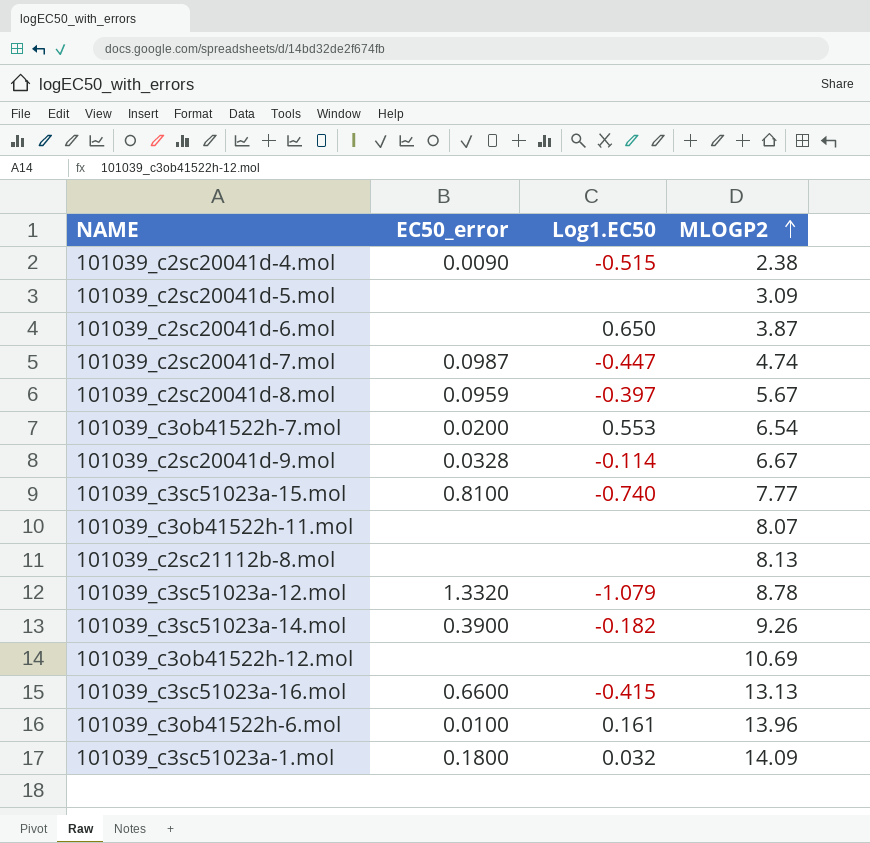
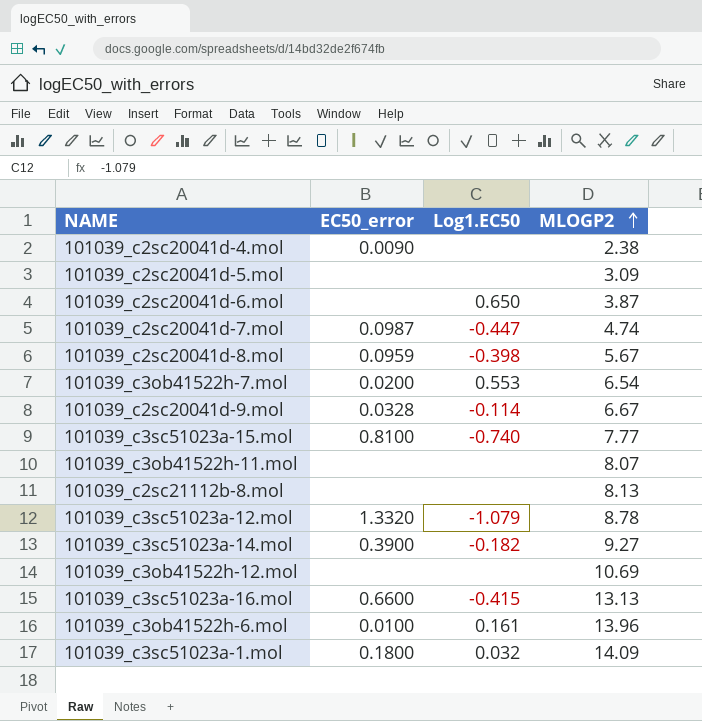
101039_c2sc20041d-4.mol | Log1.EC50: -0.515 -> none
101039_c2sc20041d-8.mol | Log1.EC50: -0.397 -> -0.398
101039_c3sc51023a-14.mol | MLOGP2: 9.26 -> 9.27

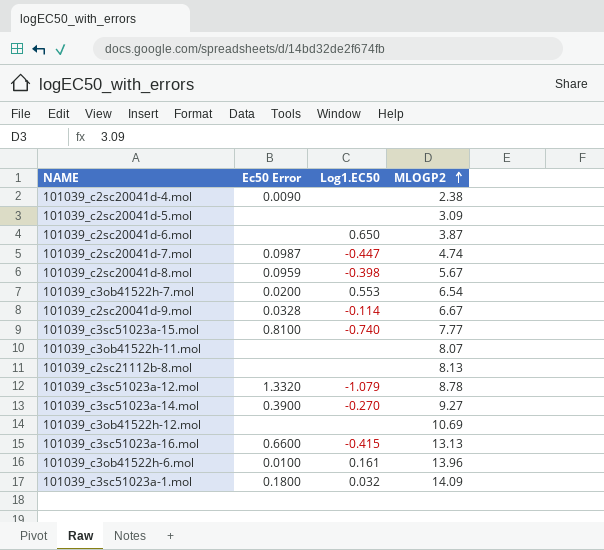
column name: EC50_error -> Ec50 Error
101039_c3sc51023a-14.mol | Log1.EC50: -0.182 -> -0.270

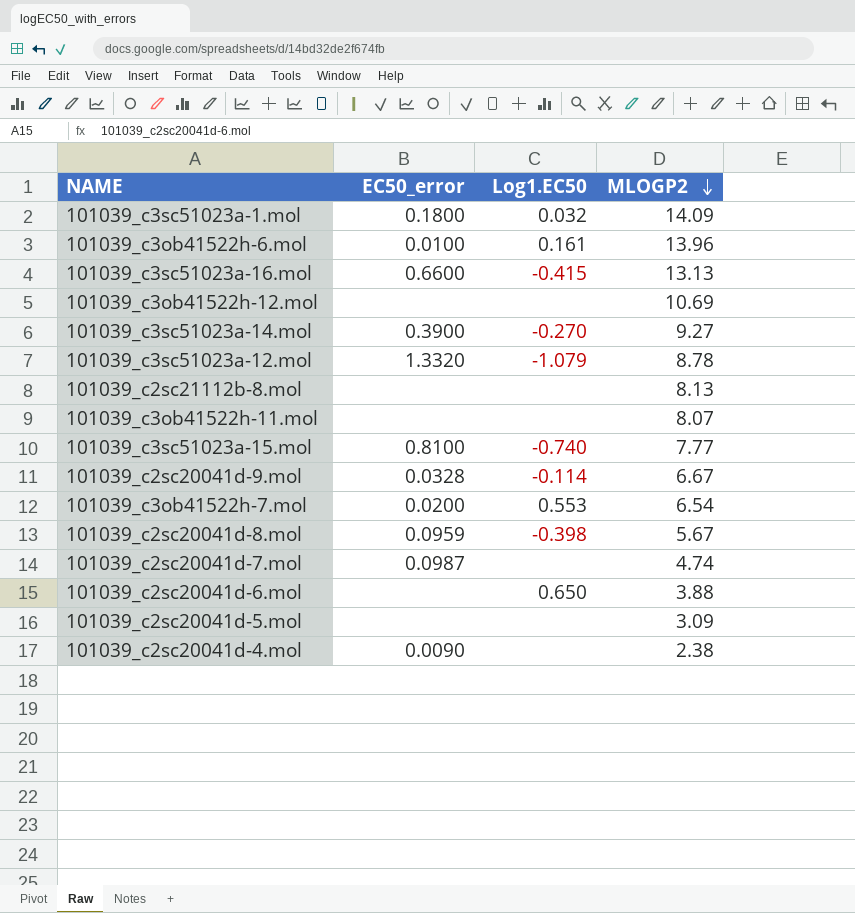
row order: MLOGP2 ascending -> MLOGP2 descending
column name: Ec50 Error -> EC50_error
101039_c2sc20041d-7.mol | Log1.EC50: -0.447 -> none
101039_c2sc20041d-6.mol | MLOGP2: 3.87 -> 3.88

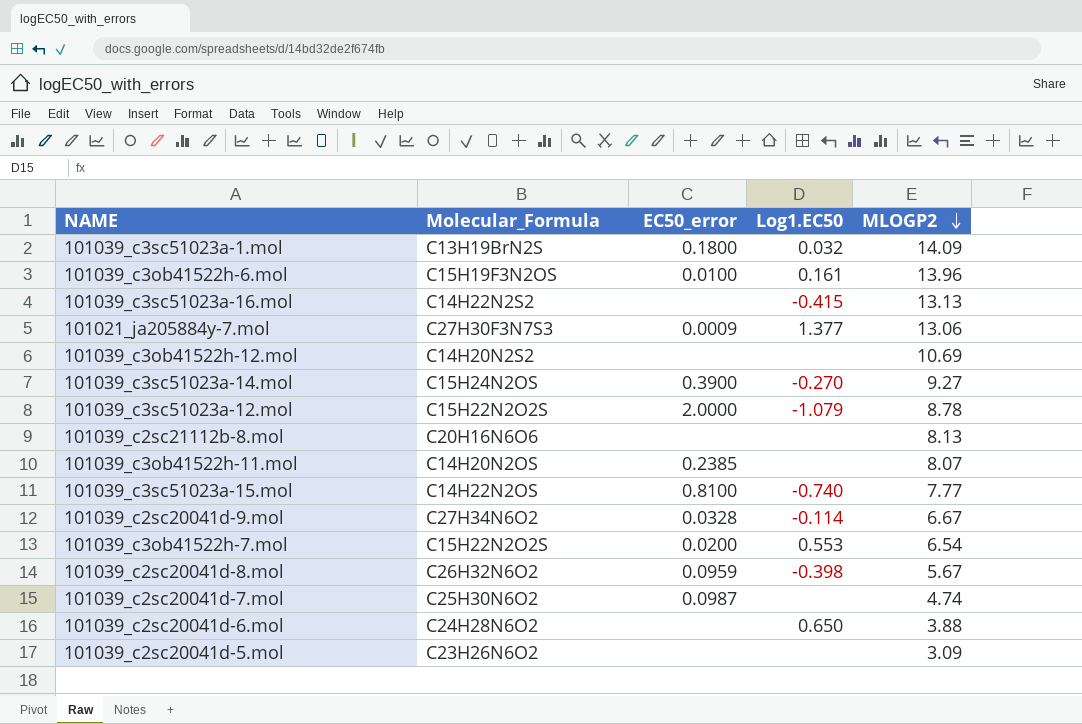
column Molecular_Formula | position: none -> 2
row 101039_c2sc20041d-4.mol: 0.0090 | none | 2.38 -> none
101039_c3sc51023a-16.mol | EC50_error: 0.6600 -> none
row 101021_ja205884y-7.mol: none -> C27H30F3N7S3 | 0.0009 | 1.377 | 13.06
101039_c3sc51023a-12.mol | EC50_error: 1.3320 -> 2.0000
101039_c3ob41522h-11.mol | EC50_error: none -> 0.2385

